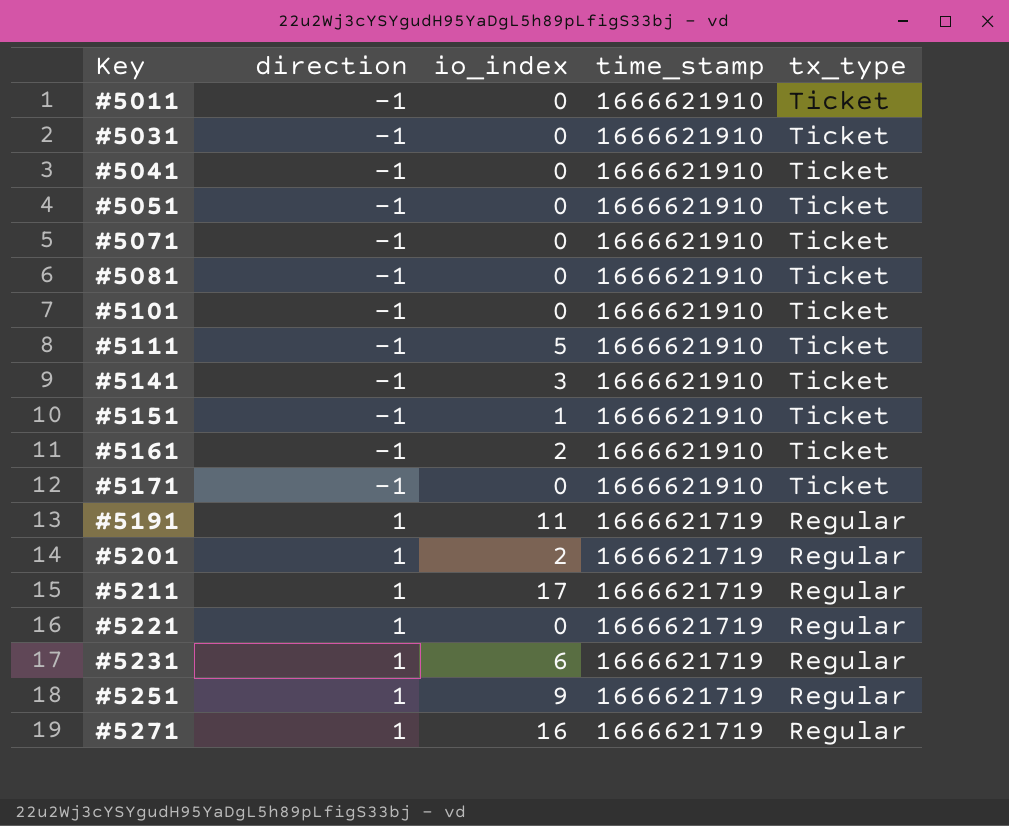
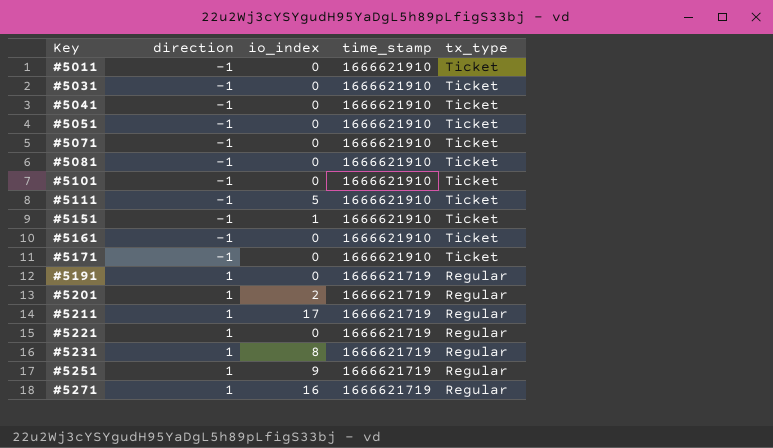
row #5141: -1 | 3 | 1666621910 | Ticket -> none
#5161 | io_index: 2 -> 0
#5191 | io_index: 11 -> 0
#5231 | io_index: 6 -> 8

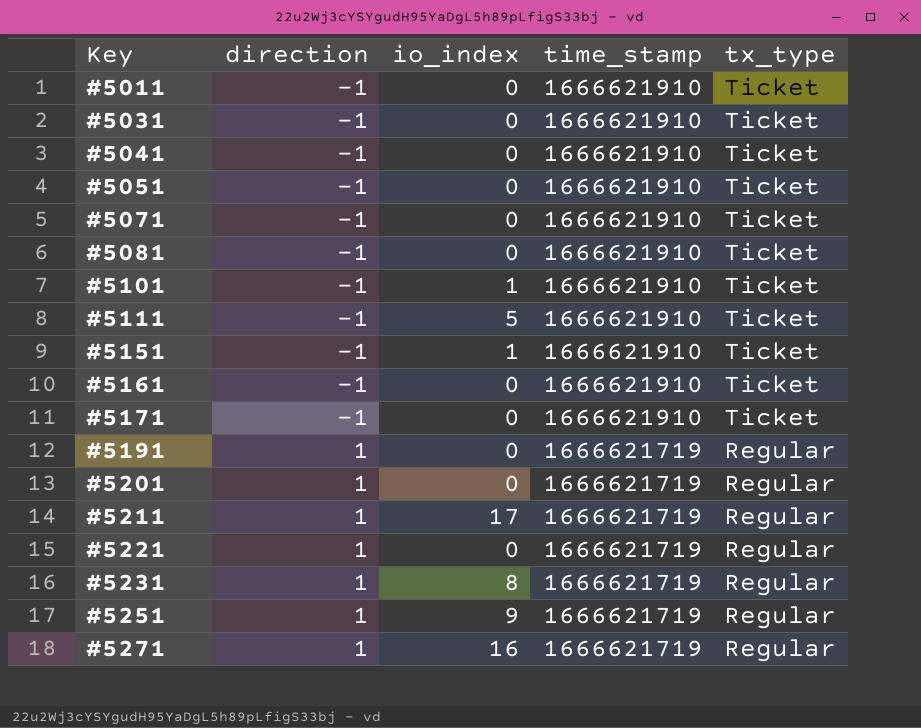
#5101 | io_index: 0 -> 1
#5201 | io_index: 2 -> 0

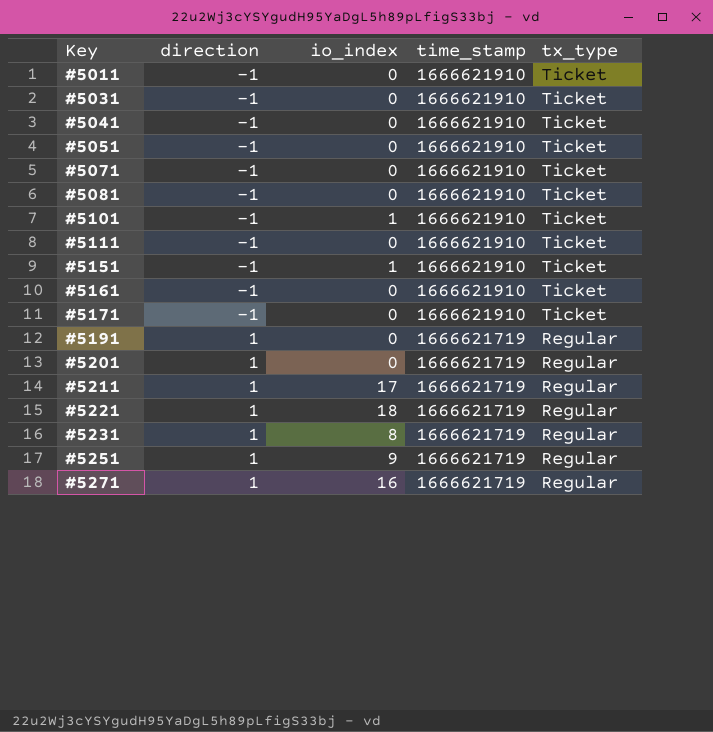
#5111 | io_index: 5 -> 0
#5221 | io_index: 0 -> 18

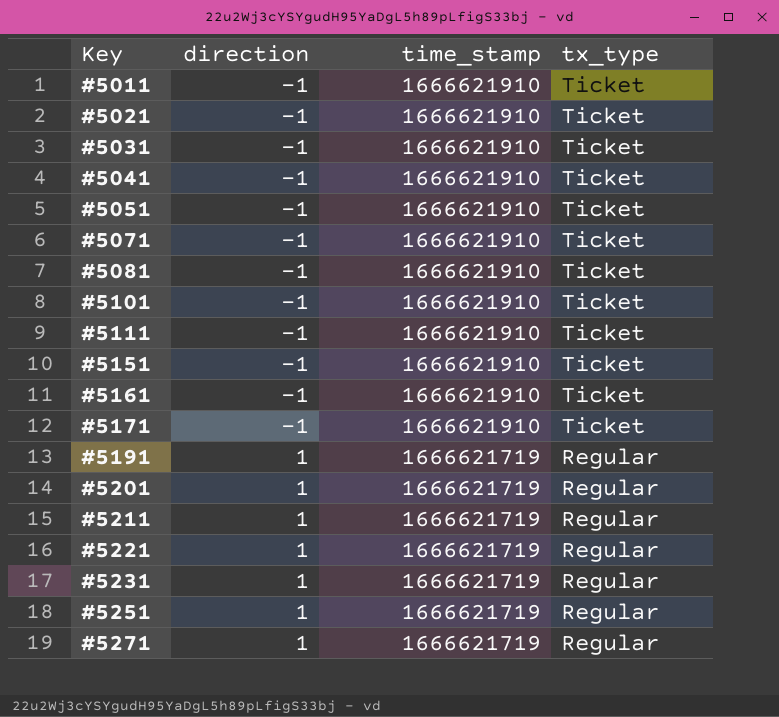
column io_index | position: 3 -> none
row #5021: none -> -1 | 1666621910 | Ticket

